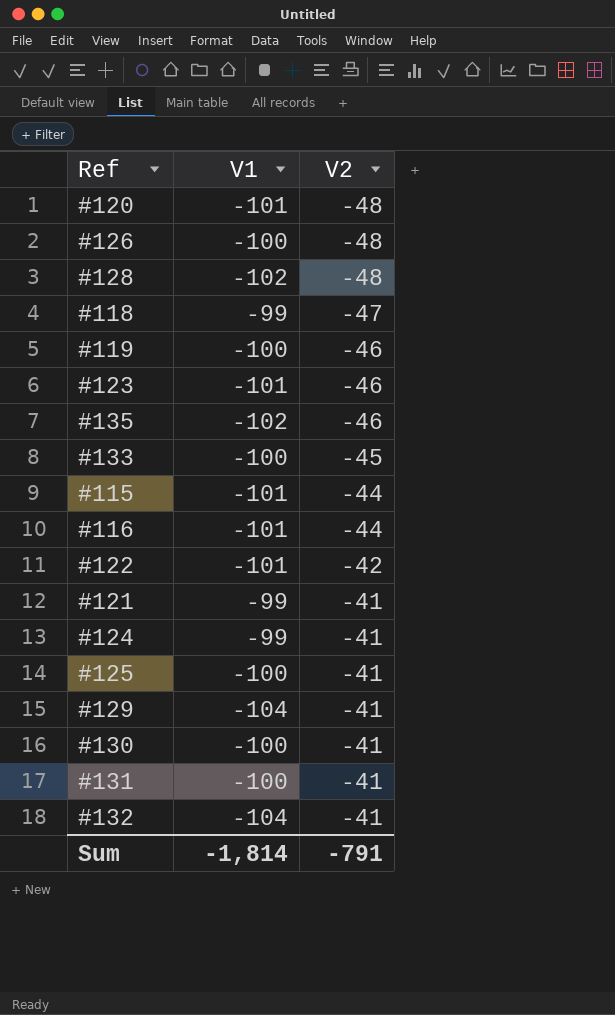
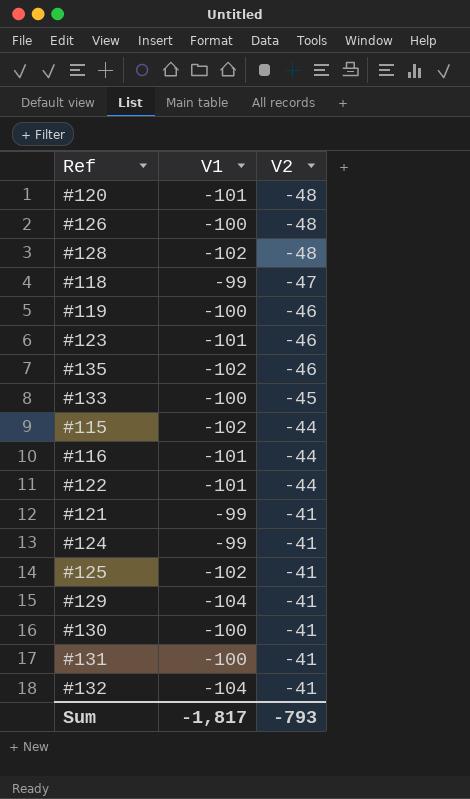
#115 | V1: -101 -> -102
#122 | V2: -42 -> -44
#125 | V1: -100 -> -102
Sum | V1: -1,814 -> -1,817
Sum | V2: -791 -> -793

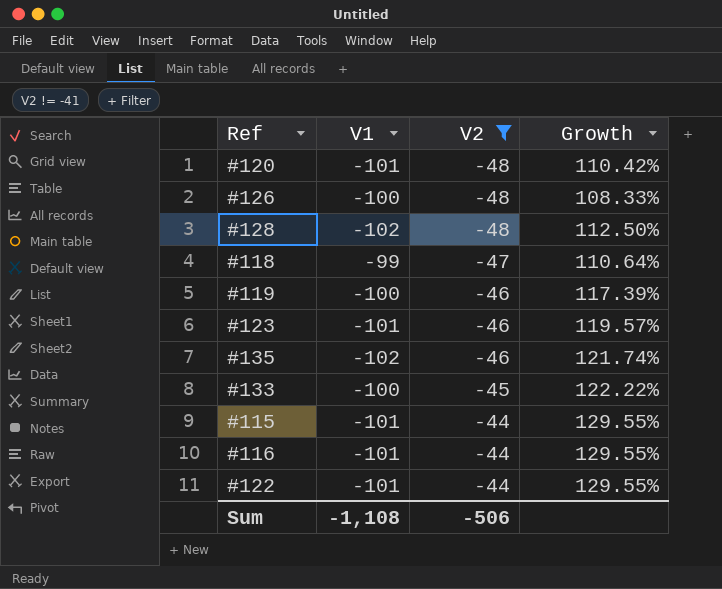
filter: none -> V2 != -41
column Growth | formula: none -> ([V1] - [V2]) / [V2]
#115 | V1: -102 -> -101
Sum | V1: -1,817 -> -1,108
Sum | V2: -793 -> -506

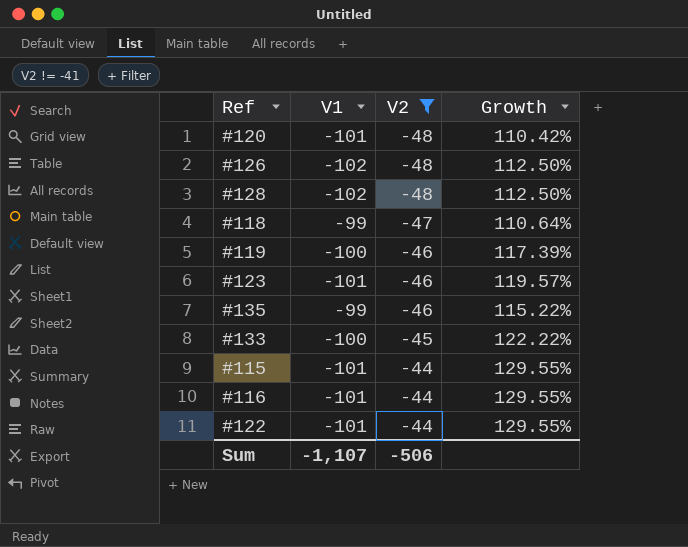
#126 | V1: -100 -> -102
#126 | Growth: 108.33% -> 112.50%
#135 | V1: -102 -> -99
#135 | Growth: 121.74% -> 115.22%
Sum | V1: -1,108 -> -1,107

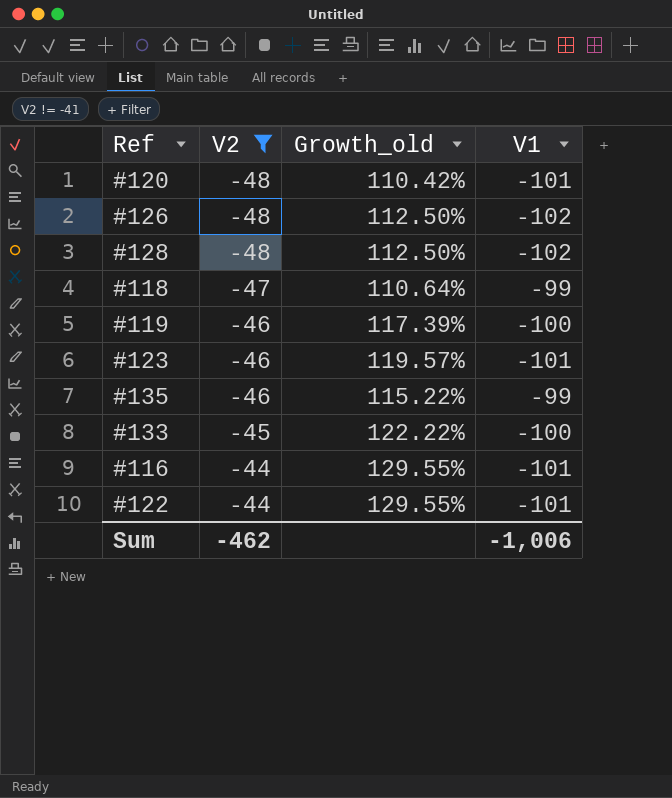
column name: Growth -> Growth_old
column V1 | position: 2 -> 4
row #115: -101 | -44 | 129.55% -> none
Sum | V2: -506 -> -462
Sum | V1: -1,107 -> -1,006

